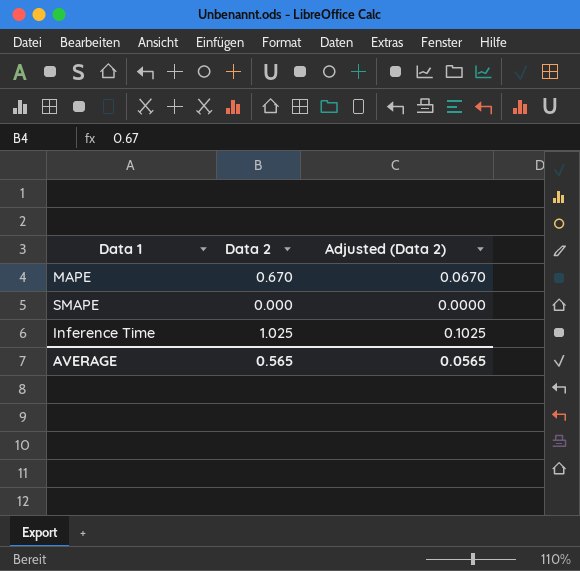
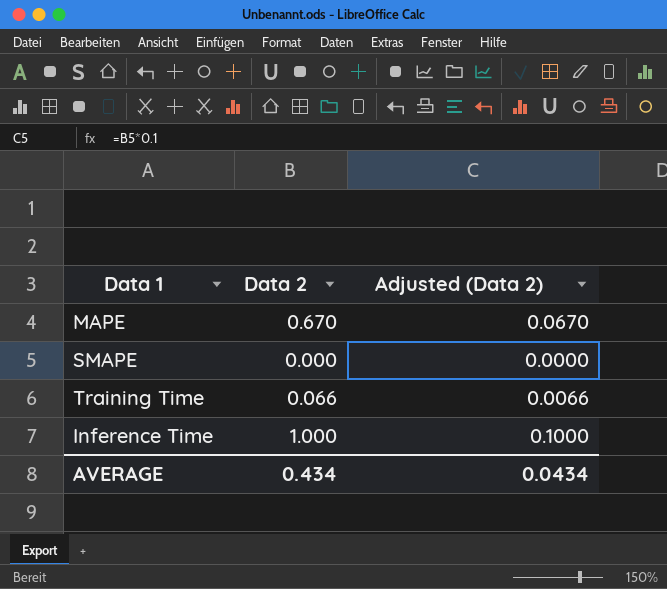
row Training Time: none -> 0.066 | 0.0066
Inference Time | Data 2: 1.025 -> 1.000
Inference Time | Adjusted (Data 2): 0.1025 -> 0.1000
AVERAGE | Data 2: 0.565 -> 0.434
AVERAGE | Adjusted (Data 2): 0.0565 -> 0.0434

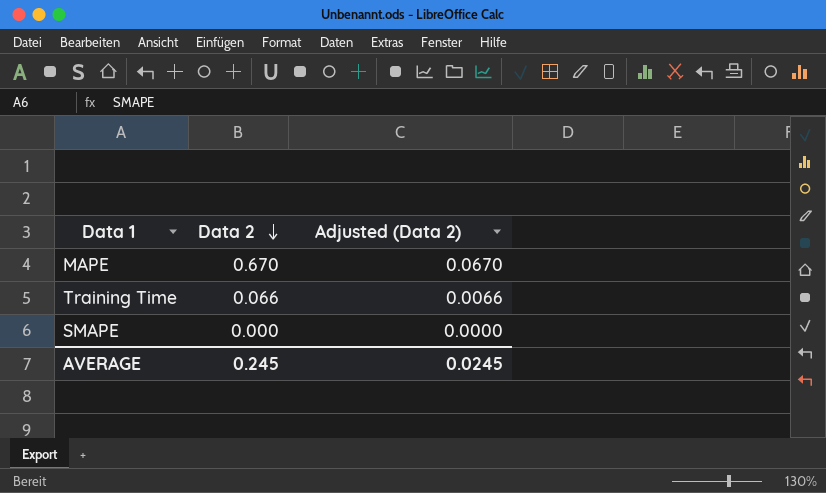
row order: none -> Data 2 descending
row Inference Time: 1.000 | 0.1000 -> none
AVERAGE | Data 2: 0.434 -> 0.245
AVERAGE | Adjusted (Data 2): 0.0434 -> 0.0245

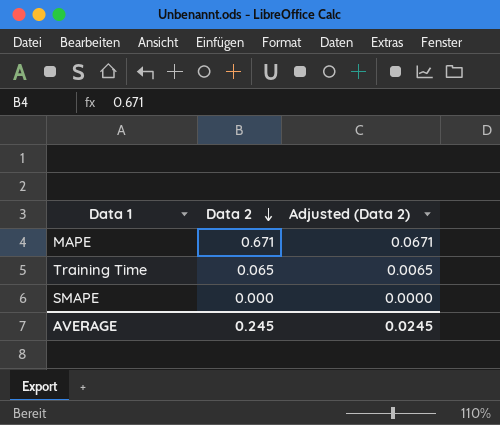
MAPE | Data 2: 0.670 -> 0.671
MAPE | Adjusted (Data 2): 0.0670 -> 0.0671
Training Time | Data 2: 0.066 -> 0.065
Training Time | Adjusted (Data 2): 0.0066 -> 0.0065

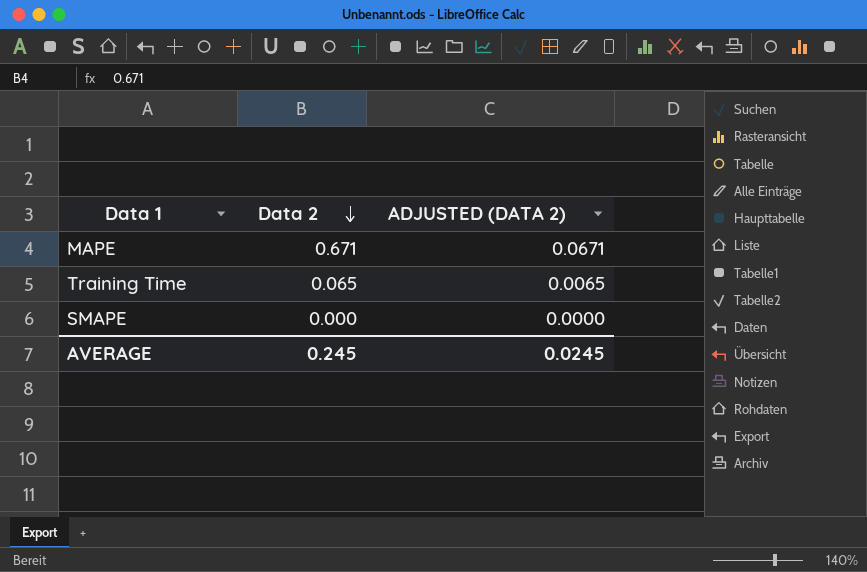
column name: Adjusted (Data 2) -> ADJUSTED (DATA 2)

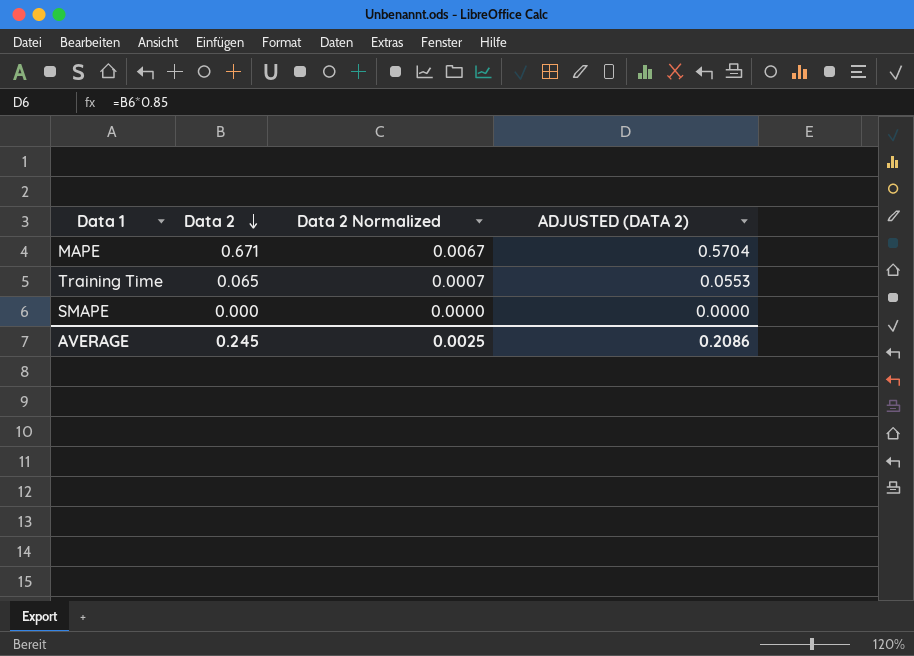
column Data 2 Normalized | formula: none -> [Data 2] * 0.01
column ADJUSTED (DATA 2) | formula: [Data 2] * 0.1 -> [Data 2] * 0.85
AVERAGE | ADJUSTED (DATA 2): 0.0245 -> 0.2086

